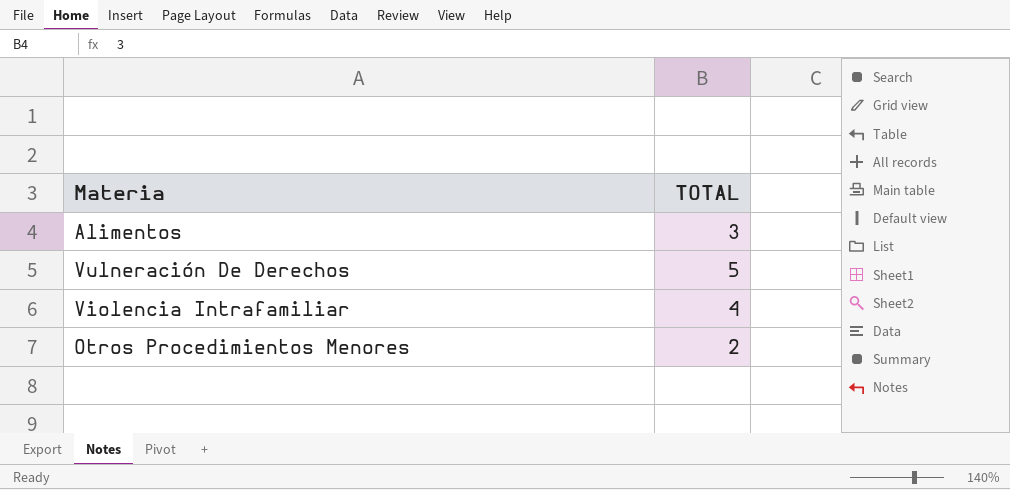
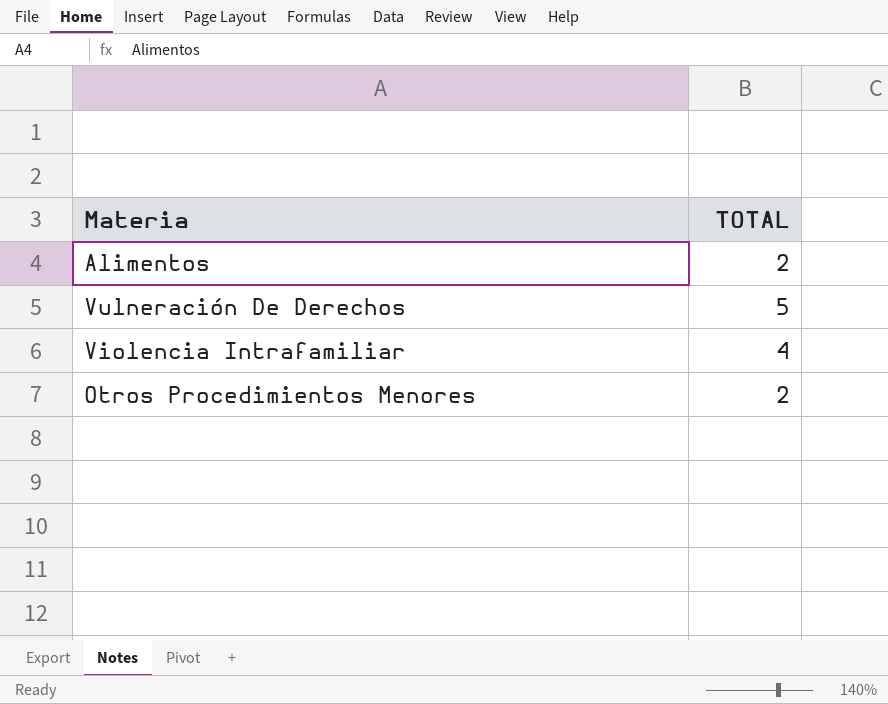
Alimentos | TOTAL: 3 -> 2

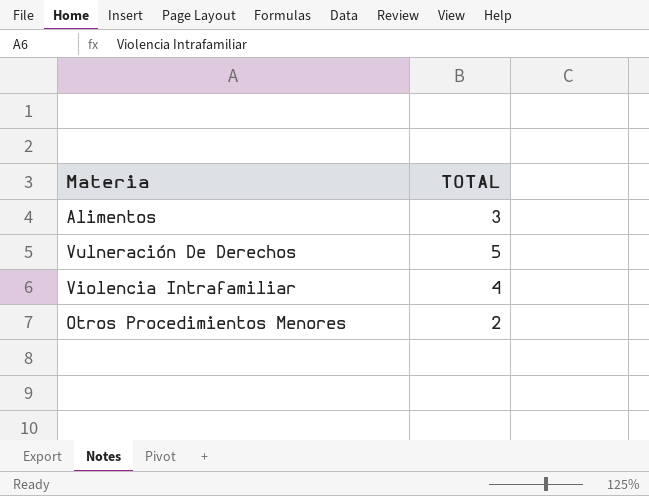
Alimentos | TOTAL: 2 -> 3

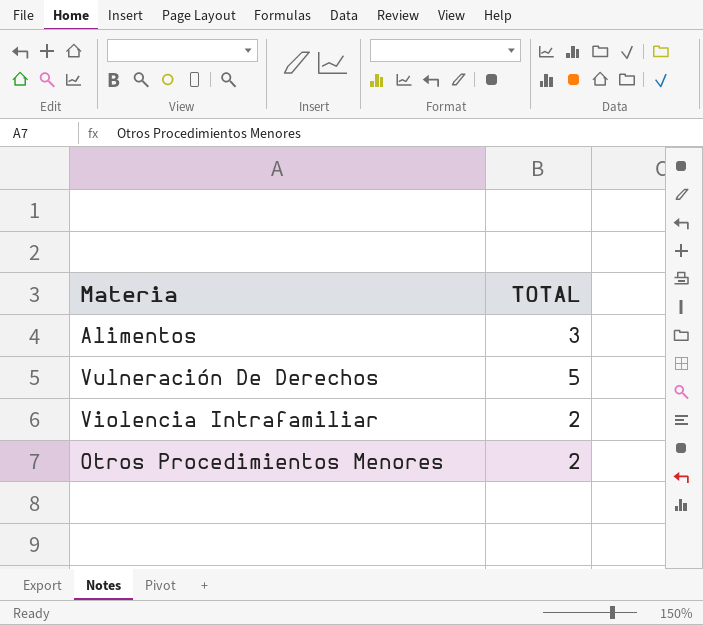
Violencia Intrafamiliar | TOTAL: 4 -> 2

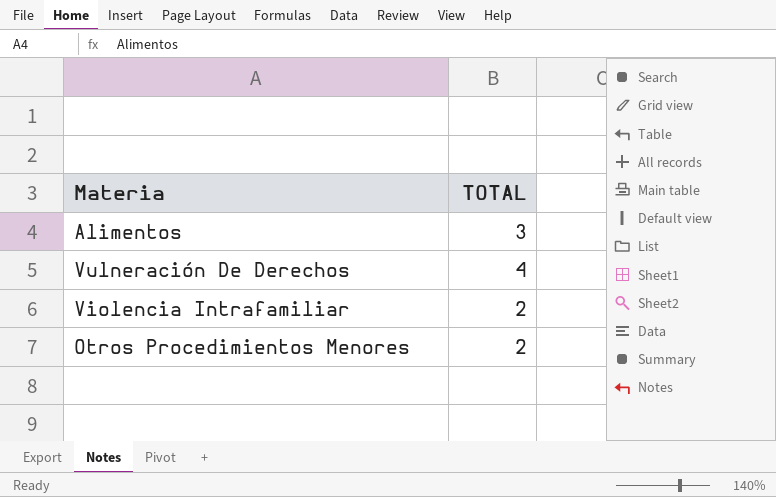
Vulneración De Derechos | TOTAL: 5 -> 4

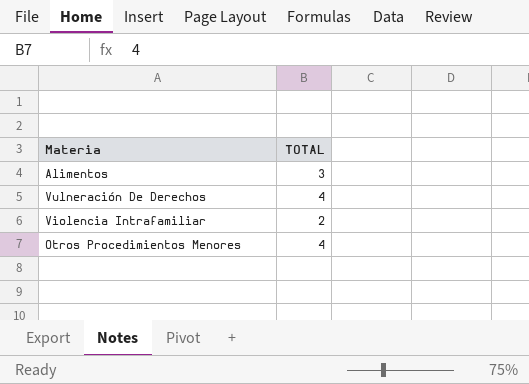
Otros Procedimientos Menores | TOTAL: 2 -> 4

